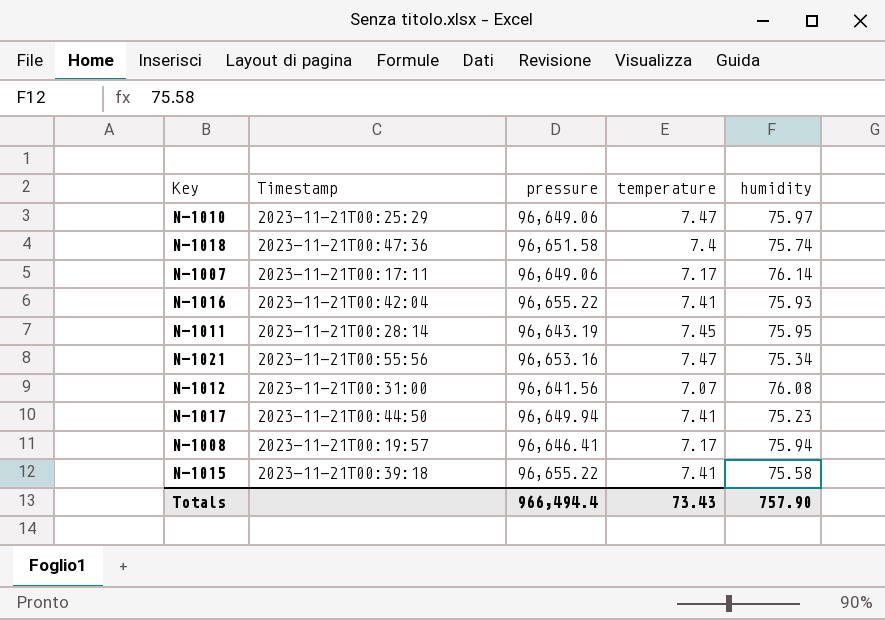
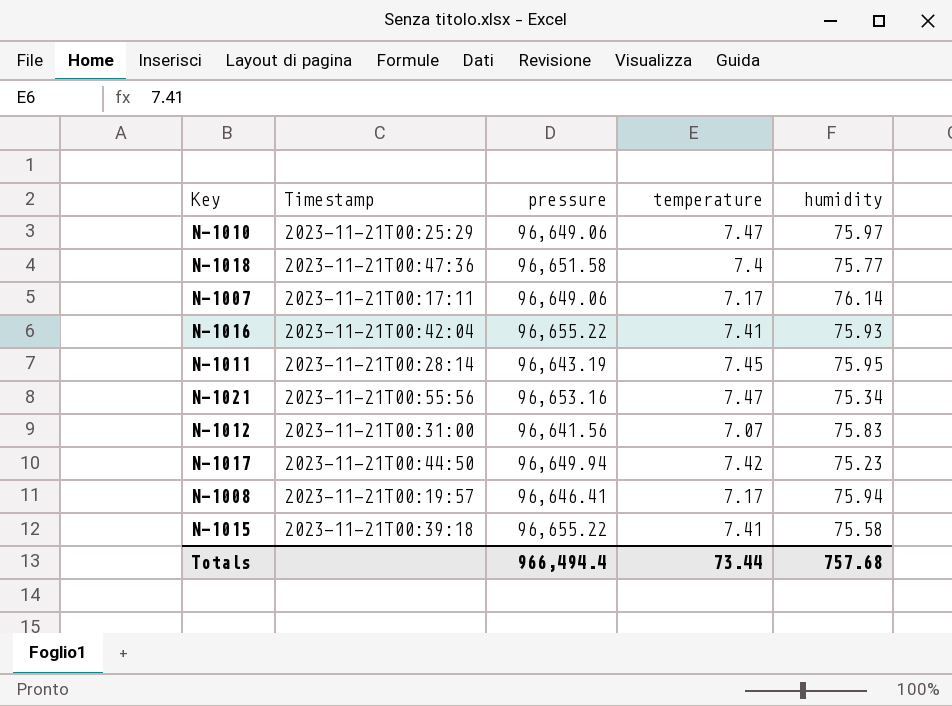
N-1018 | humidity: 75.74 -> 75.77
N-1012 | humidity: 76.08 -> 75.83
N-1017 | temperature: 7.41 -> 7.42
Totals | temperature: 73.43 -> 73.44
Totals | humidity: 757.90 -> 757.68

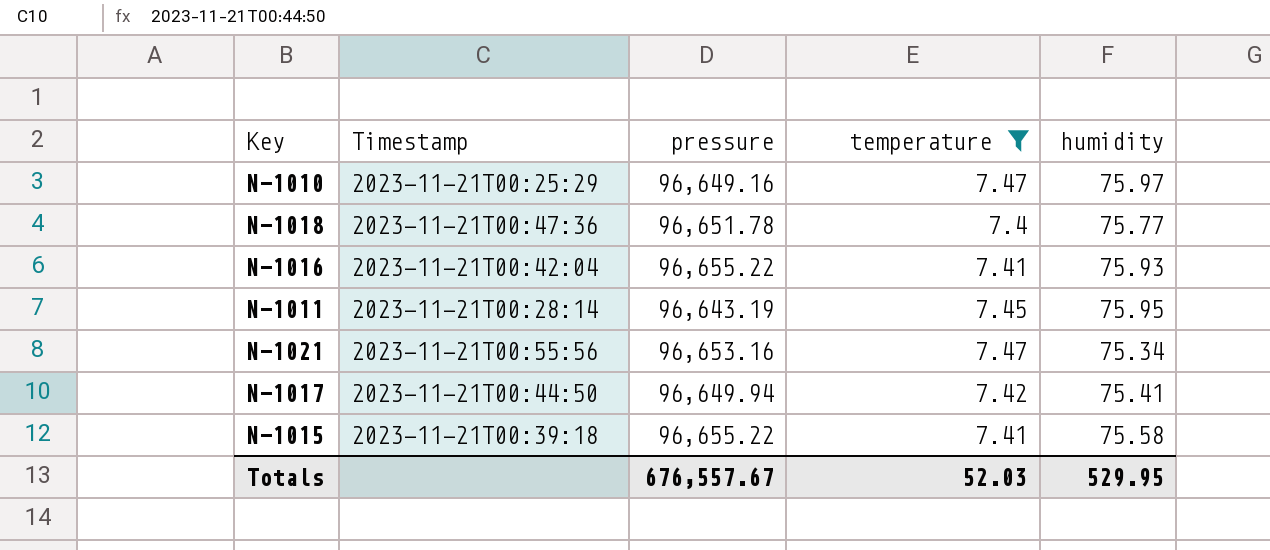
filter: none -> temperature >= 7.4
N-1010 | pressure: 96,649.06 -> 96,649.16
N-1018 | pressure: 96,651.58 -> 96,651.78
N-1017 | humidity: 75.23 -> 75.41
Totals | pressure: 966,494.4 -> 676,557.67
Totals | temperature: 73.44 -> 52.03
Totals | humidity: 757.68 -> 529.95

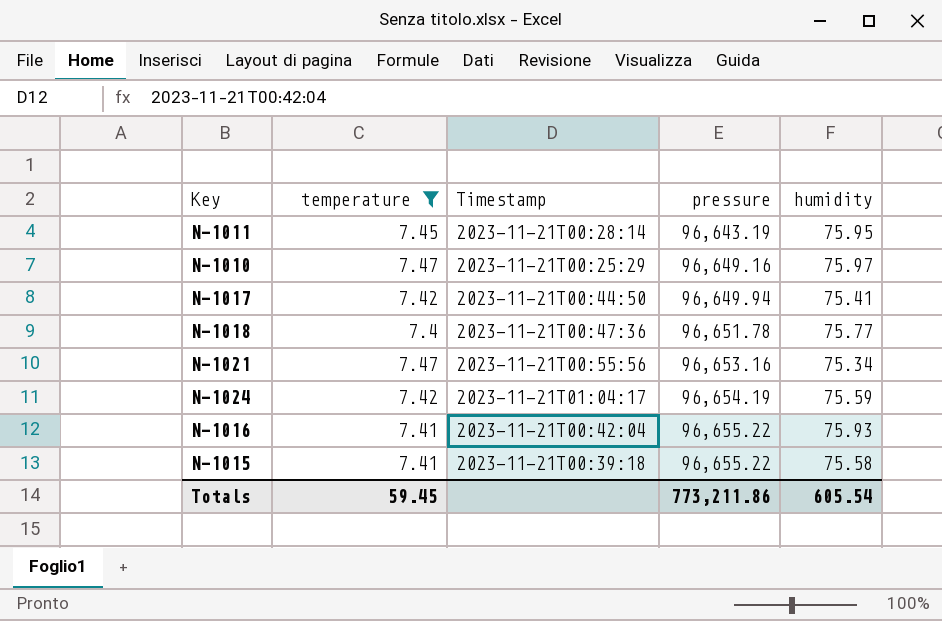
row order: none -> pressure ascending
column temperature | position: 4 -> 2
row N-1024: none -> 7.42 | 2023-11-21T01:04:17 | 96,654.19 | 75.59
Totals | temperature: 52.03 -> 59.45
Totals | pressure: 676,557.67 -> 773,211.86
Totals | humidity: 529.95 -> 605.54

